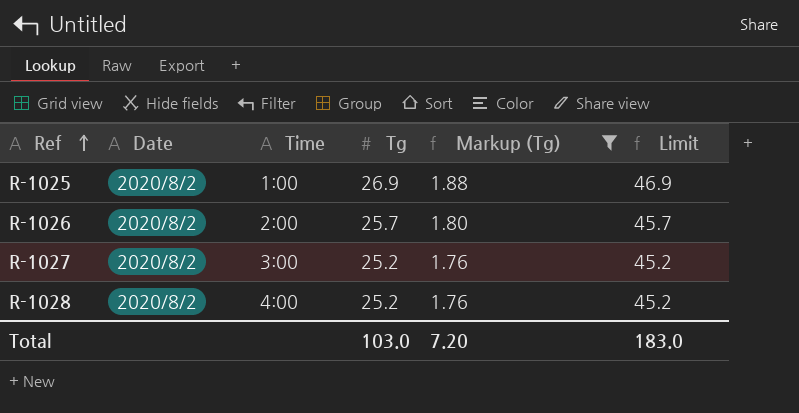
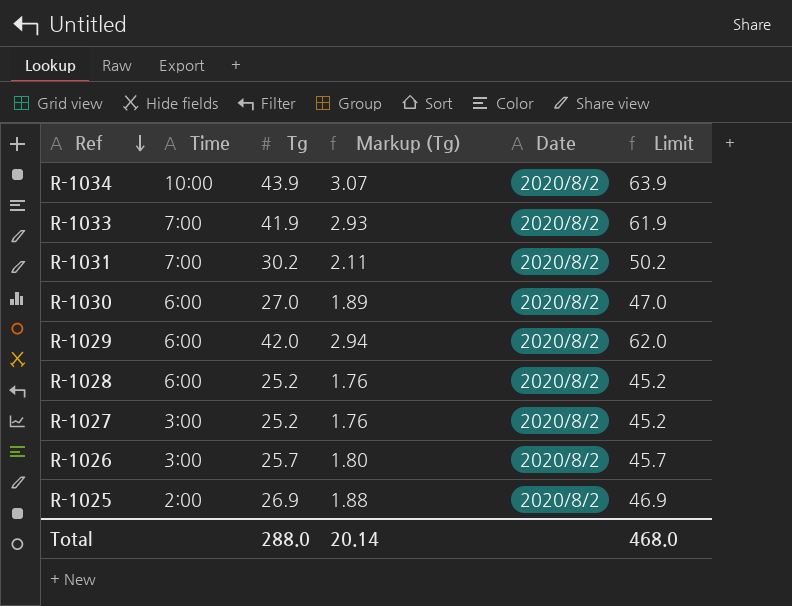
filter: Markup (Tg) <= 1.88 -> none
row order: Ref ascending -> Ref descending
column Date | position: 2 -> 5
R-1028 | Time: 4:00 -> 6:00
R-1026 | Time: 2:00 -> 3:00
R-1025 | Time: 1:00 -> 2:00
Total | Tg: 103.0 -> 288.0
Total | Markup (Tg): 7.20 -> 20.14
Total | Limit: 183.0 -> 468.0

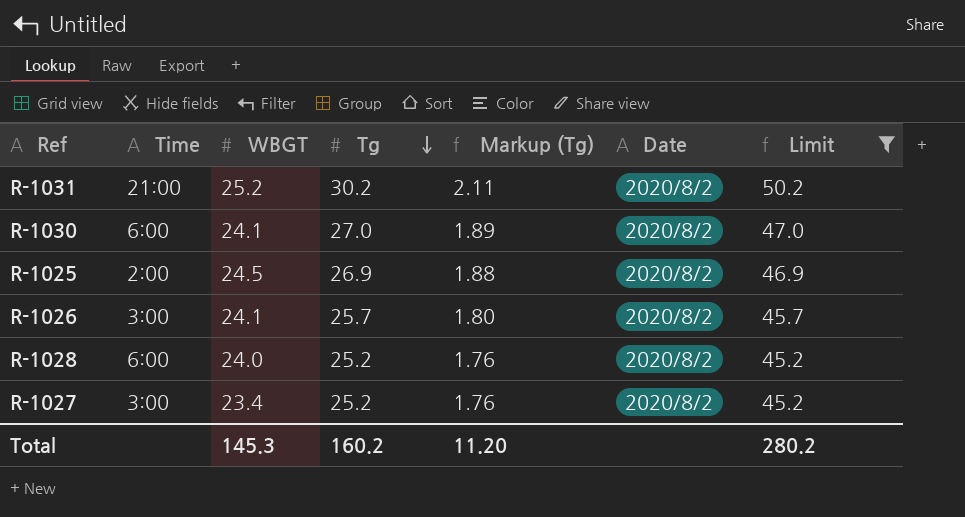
filter: none -> Limit <= 50.2
row order: Ref descending -> Tg descending
column WBGT | position: none -> 3
R-1031 | Time: 7:00 -> 21:00
Total | Tg: 288.0 -> 160.2
Total | Markup (Tg): 20.14 -> 11.20
Total | Limit: 468.0 -> 280.2

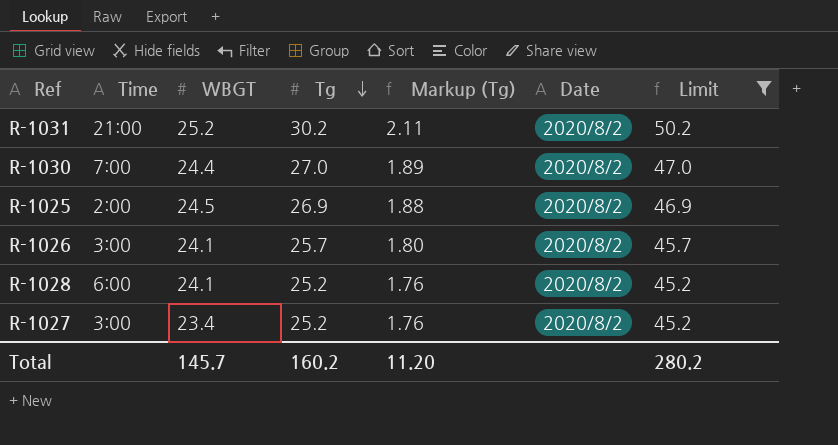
R-1030 | Time: 6:00 -> 7:00
R-1030 | WBGT: 24.1 -> 24.4
R-1028 | WBGT: 24.0 -> 24.1
Total | WBGT: 145.3 -> 145.7

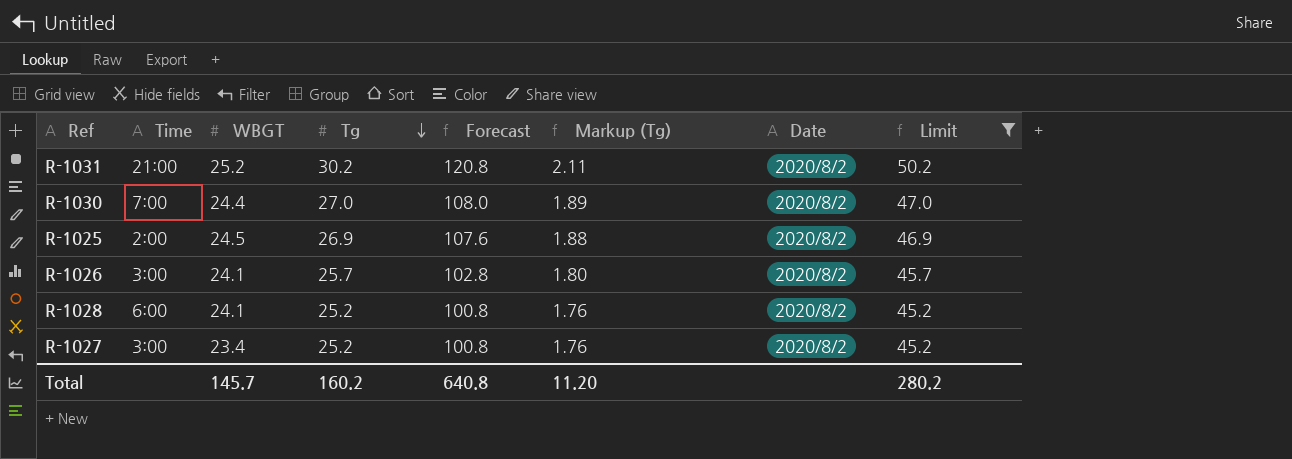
column Forecast | formula: none -> [Tg] * 4

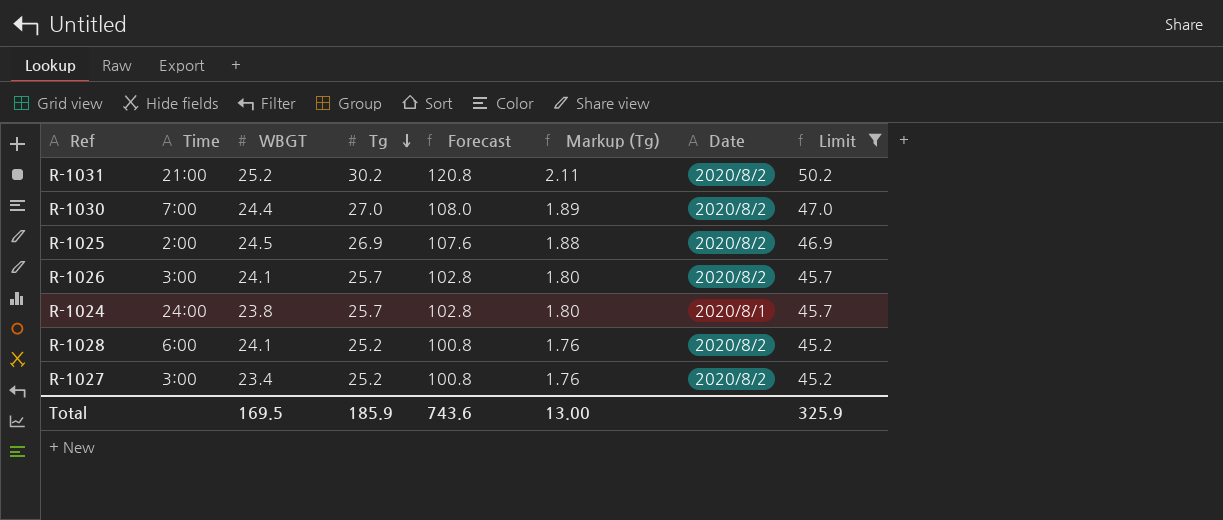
row R-1024: none -> 24:00 | 23.8 | 25.7 | 102.8 | 1.80 | 2020/8/1 | 45.7
Total | WBGT: 145.7 -> 169.5
Total | Tg: 160.2 -> 185.9
Total | Forecast: 640.8 -> 743.6
Total | Markup (Tg): 11.20 -> 13.00
Total | Limit: 280.2 -> 325.9

